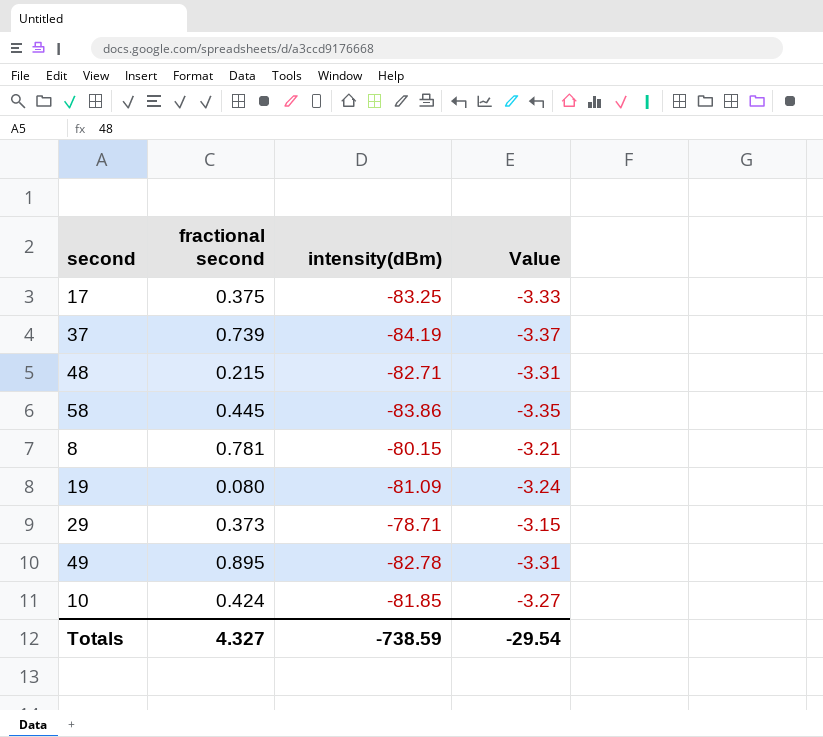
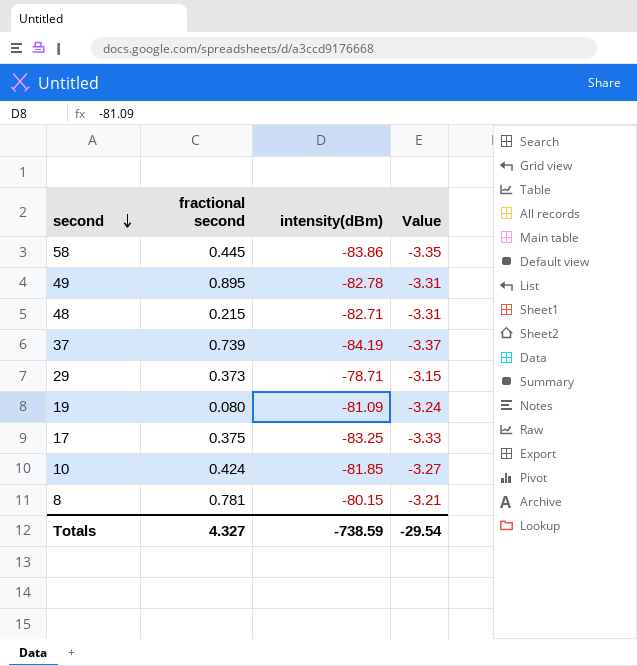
row order: none -> second descending

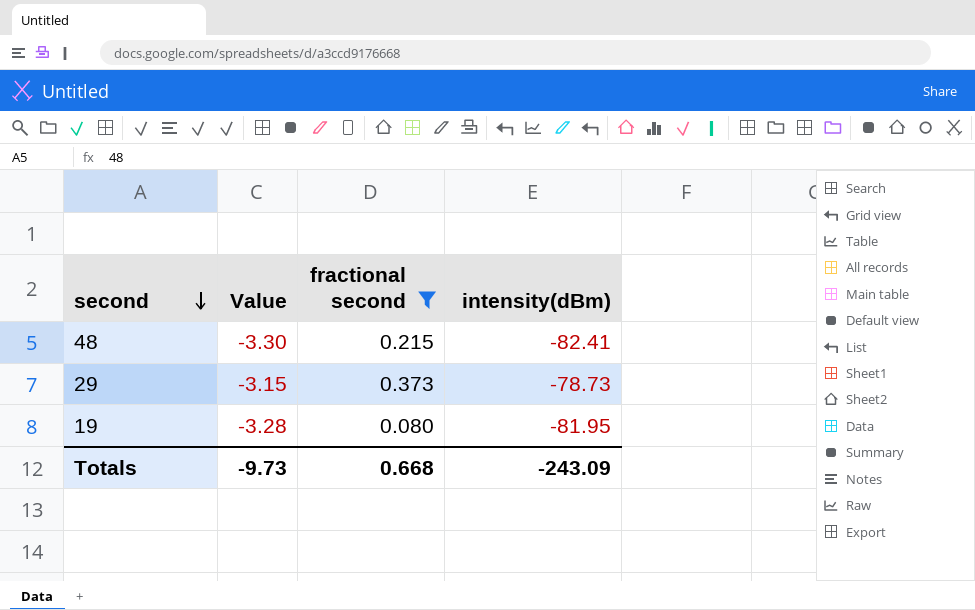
filter: none -> fractional second <= 0.373
column Value | position: 4 -> 2
48 | Value: -3.31 -> -3.30
48 | intensity(dBm): -82.71 -> -82.41
29 | intensity(dBm): -78.71 -> -78.73
19 | Value: -3.24 -> -3.28
19 | intensity(dBm): -81.09 -> -81.95
Totals | Value: -29.54 -> -9.73
Totals | fractional second: 4.327 -> 0.668
Totals | intensity(dBm): -738.59 -> -243.09

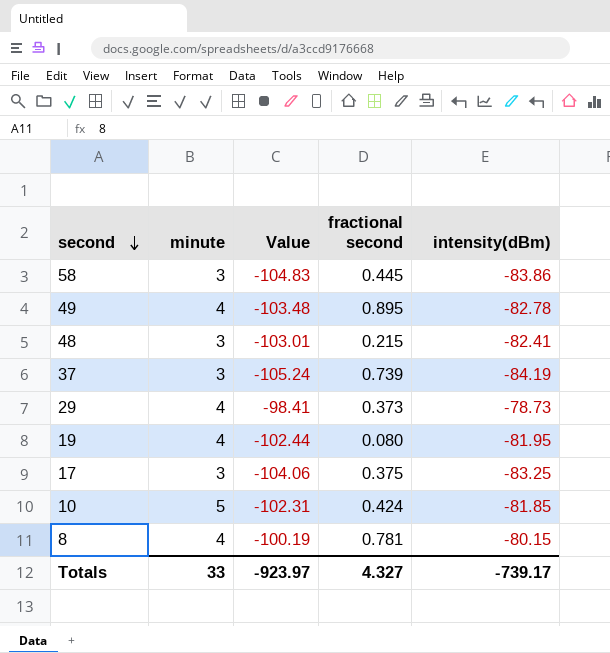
filter: fractional second <= 0.373 -> none
column minute | position: none -> 2
column Value | formula: [intensity(dBm)] * 0.04 -> [intensity(dBm)] * 1.25
Totals | Value: -9.73 -> -923.97
Totals | fractional second: 0.668 -> 4.327
Totals | intensity(dBm): -243.09 -> -739.17

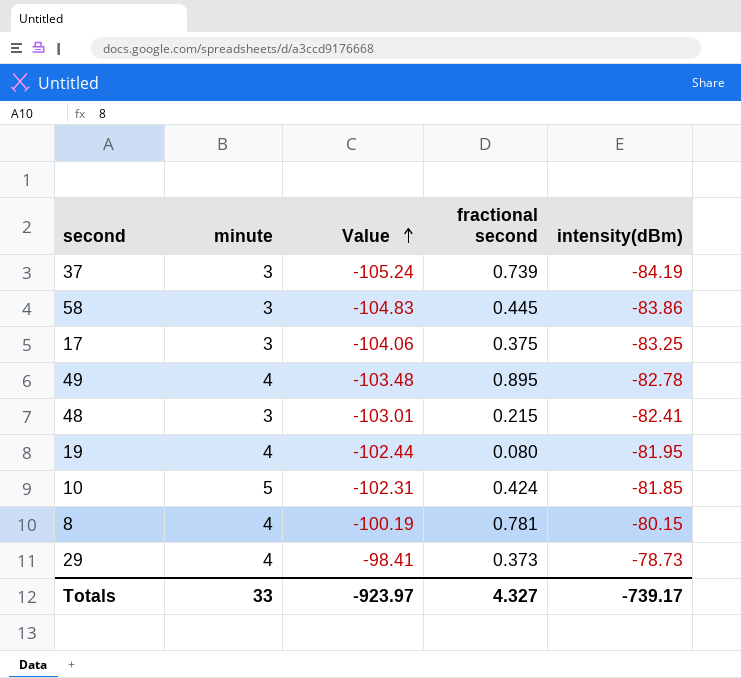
row order: second descending -> Value ascending

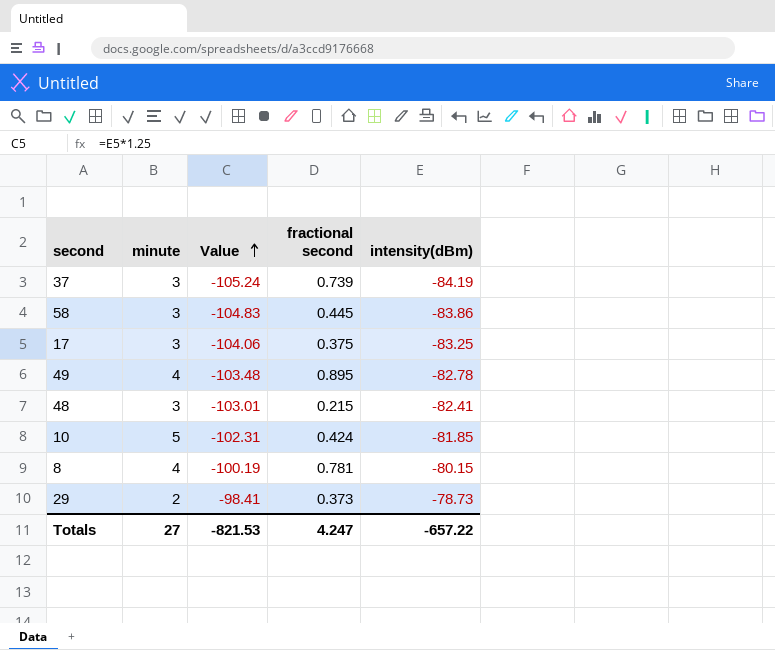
row 19: 4 | -102.44 | 0.080 | -81.95 -> none
29 | minute: 4 -> 2
Totals | minute: 33 -> 27
Totals | Value: -923.97 -> -821.53
Totals | fractional second: 4.327 -> 4.247
Totals | intensity(dBm): -739.17 -> -657.22

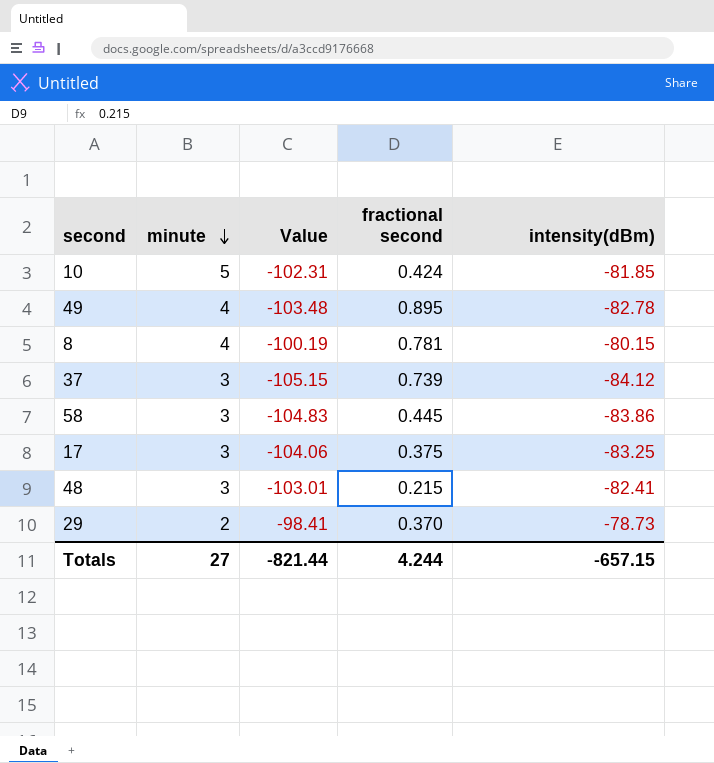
row order: Value ascending -> minute descending
37 | Value: -105.24 -> -105.15
37 | intensity(dBm): -84.19 -> -84.12
29 | fractional second: 0.373 -> 0.370
Totals | Value: -821.53 -> -821.44
Totals | fractional second: 4.247 -> 4.244
Totals | intensity(dBm): -657.22 -> -657.15

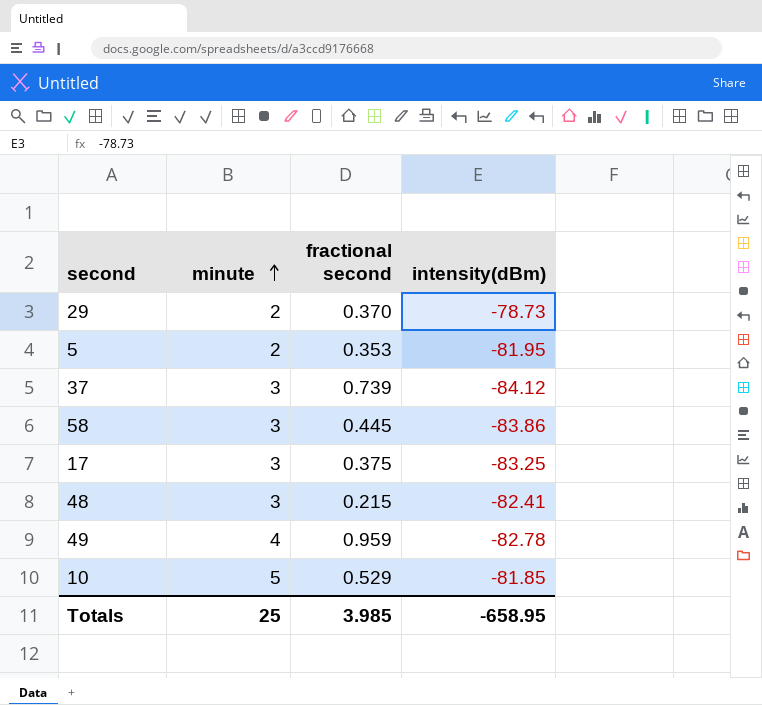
row order: minute descending -> minute ascending
column Value | formula: [intensity(dBm)] * 1.25 -> none
row 8: 4 | -100.19 | 0.781 | -80.15 -> none
row 5: none -> 2 | 0.353 | -81.95
49 | fractional second: 0.895 -> 0.959
10 | fractional second: 0.424 -> 0.529
Totals | minute: 27 -> 25
Totals | fractional second: 4.244 -> 3.985
Totals | intensity(dBm): -657.15 -> -658.95

